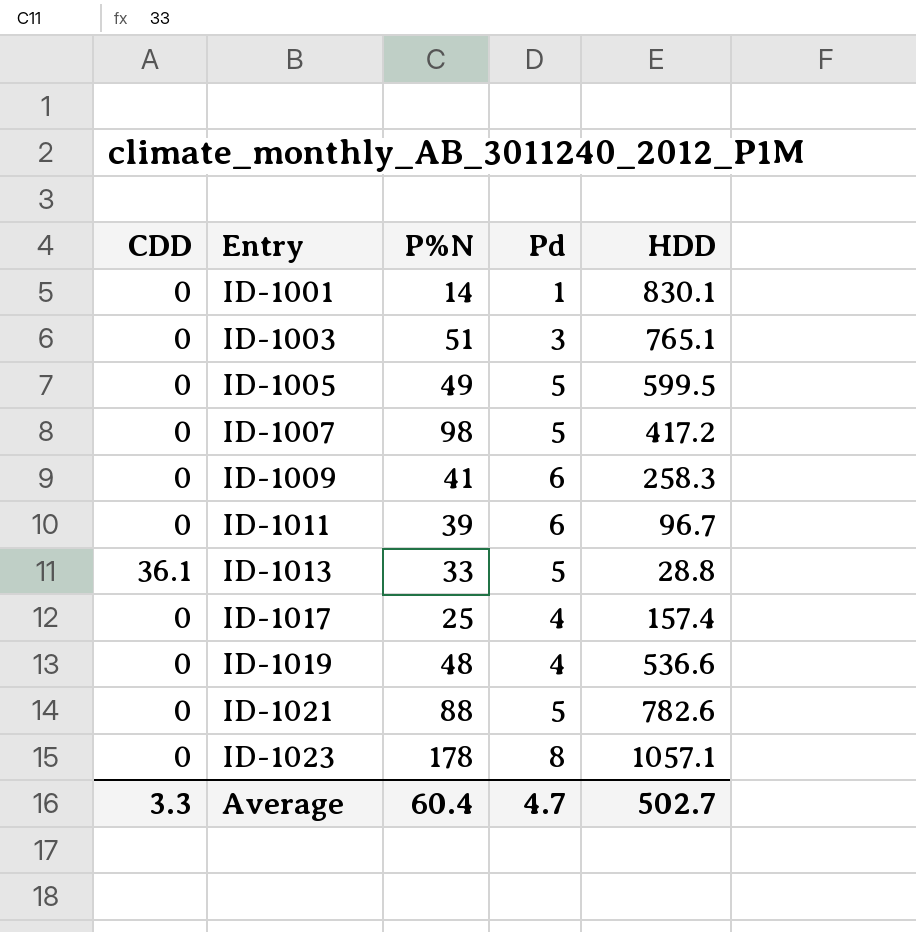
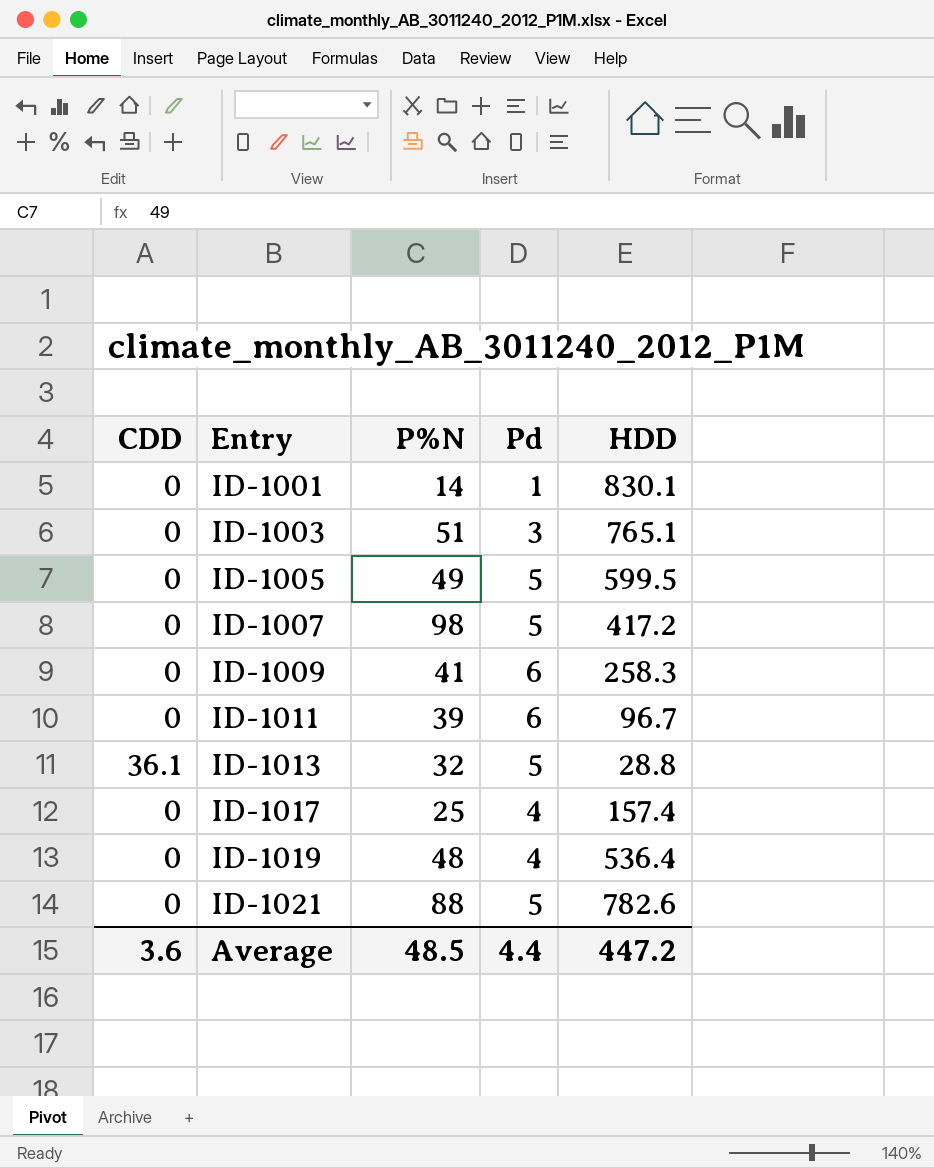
row ID-1023: 0 | 178 | 8 | 1057.1 -> none
ID-1013 | P%N: 33 -> 32
ID-1019 | HDD: 536.6 -> 536.4
Average | CDD: 3.3 -> 3.6
Average | P%N: 60.4 -> 48.5
Average | Pd: 4.7 -> 4.4
Average | HDD: 502.7 -> 447.2

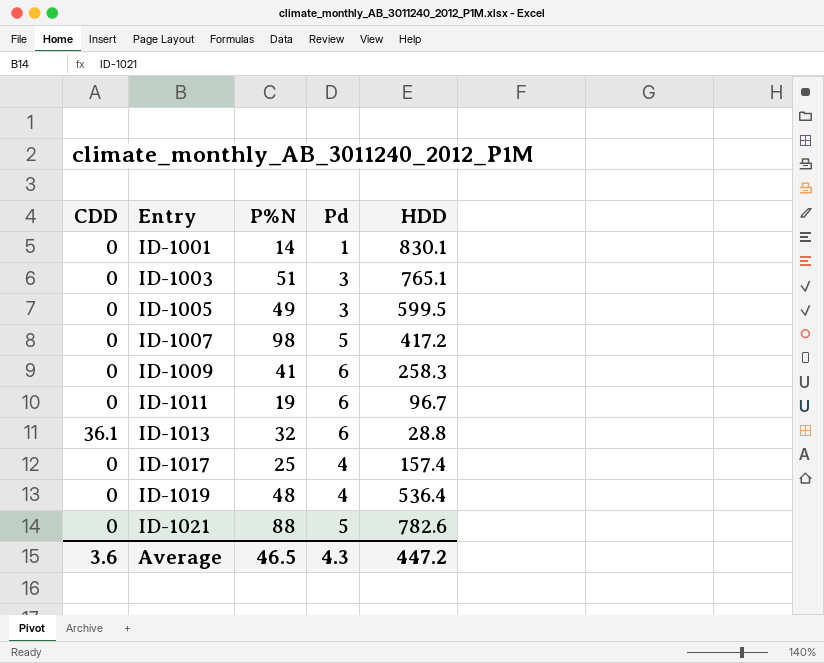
ID-1005 | Pd: 5 -> 3
ID-1011 | P%N: 39 -> 19
ID-1013 | Pd: 5 -> 6
Average | P%N: 48.5 -> 46.5
Average | Pd: 4.4 -> 4.3

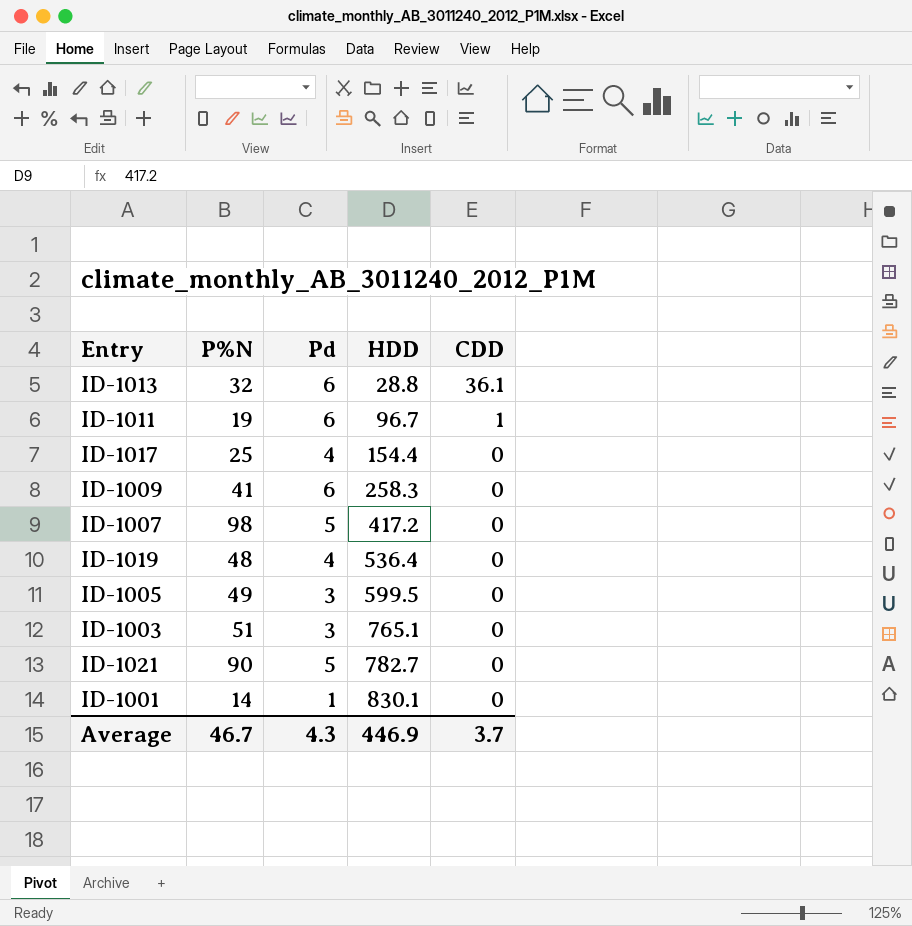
row order: Entry ascending -> HDD ascending
column CDD | position: 1 -> 5
ID-1011 | CDD: 0 -> 1
ID-1017 | HDD: 157.4 -> 154.4
ID-1021 | P%N: 88 -> 90
ID-1021 | HDD: 782.6 -> 782.7
Average | P%N: 46.5 -> 46.7
Average | HDD: 447.2 -> 446.9
Average | CDD: 3.6 -> 3.7

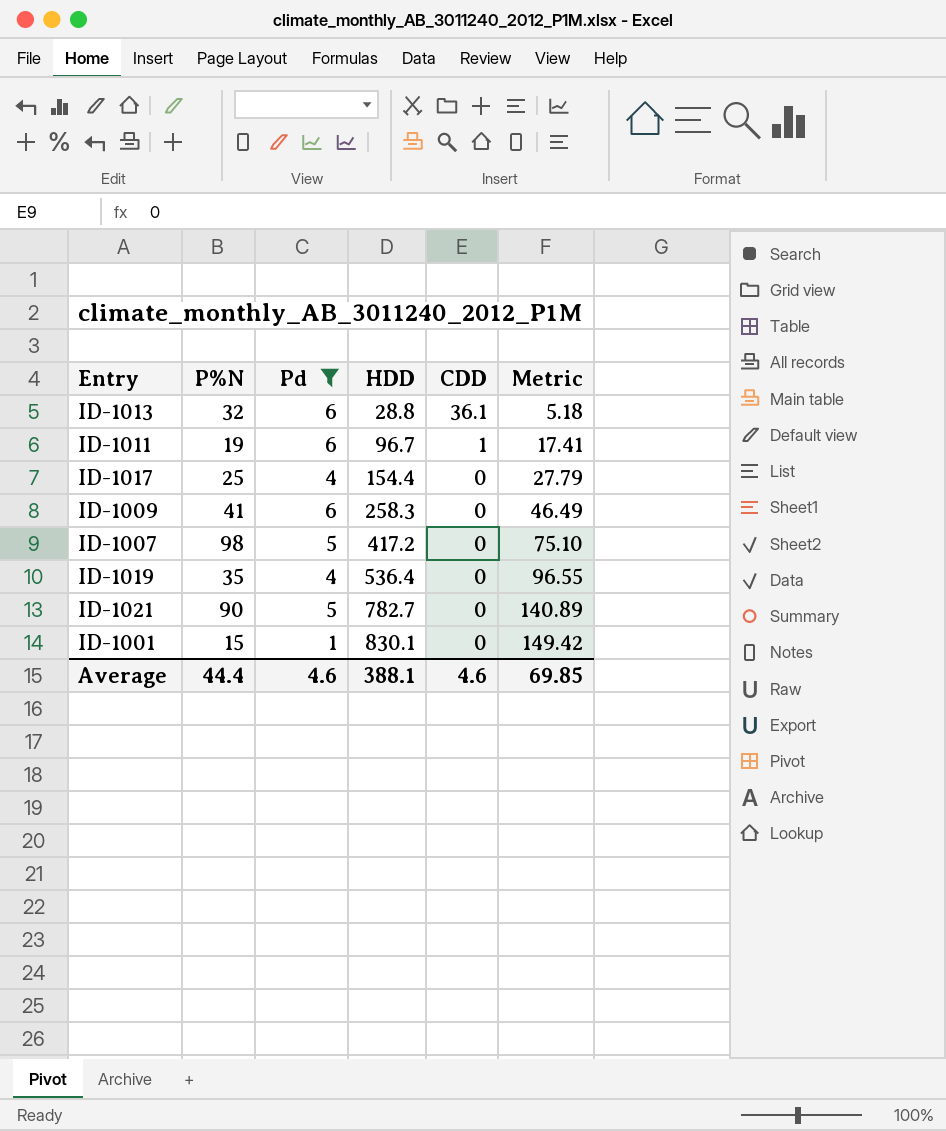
filter: none -> Pd != 3
column Metric | formula: none -> [HDD] * 0.18
ID-1019 | P%N: 48 -> 35
ID-1001 | P%N: 14 -> 15
Average | P%N: 46.7 -> 44.4
Average | Pd: 4.3 -> 4.6
Average | HDD: 446.9 -> 388.1
Average | CDD: 3.7 -> 4.6

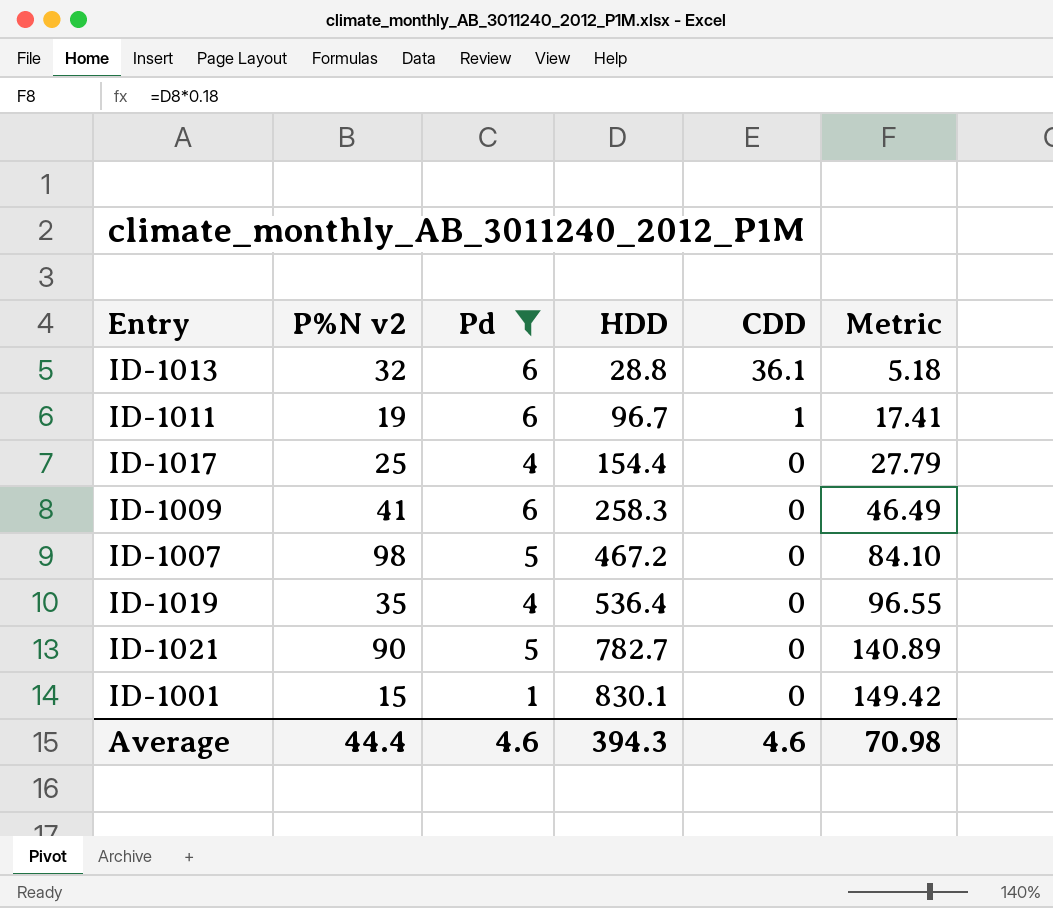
column name: P%N -> P%N v2
ID-1007 | HDD: 417.2 -> 467.2
ID-1007 | Metric: 75.10 -> 84.10
Average | HDD: 388.1 -> 394.3
Average | Metric: 69.85 -> 70.98

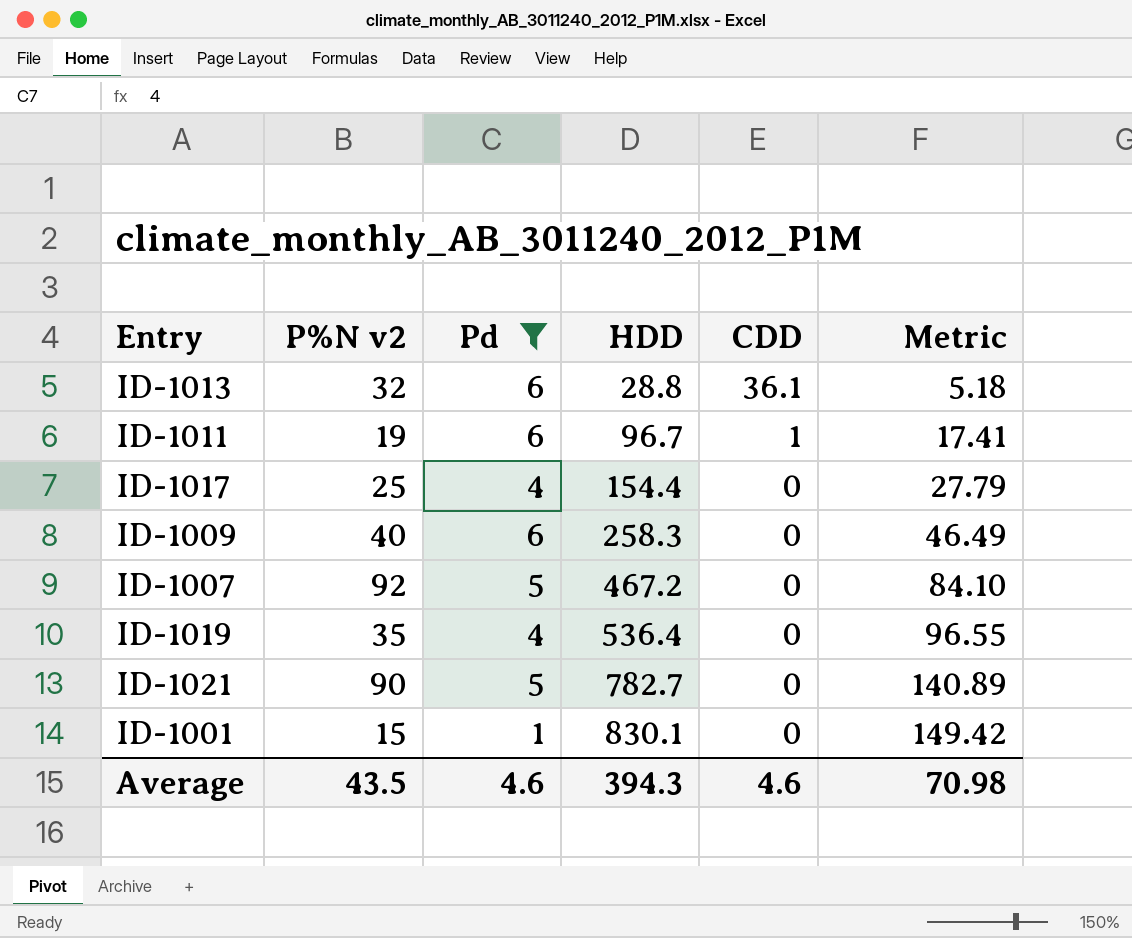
ID-1009 | P%N v2: 41 -> 40
ID-1007 | P%N v2: 98 -> 92
Average | P%N v2: 44.4 -> 43.5

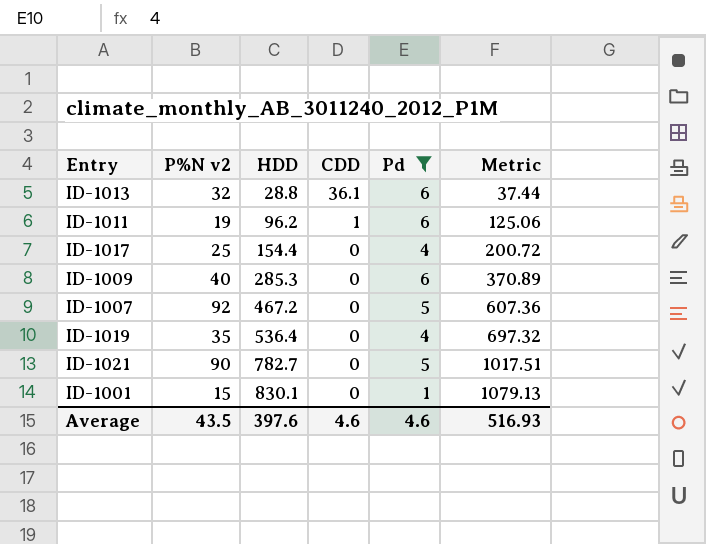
column Pd | position: 3 -> 5
column Metric | formula: [HDD] * 0.18 -> [HDD] * 1.3
ID-1011 | HDD: 96.7 -> 96.2
ID-1009 | HDD: 258.3 -> 285.3
Average | HDD: 394.3 -> 397.6
Average | Metric: 70.98 -> 516.93

